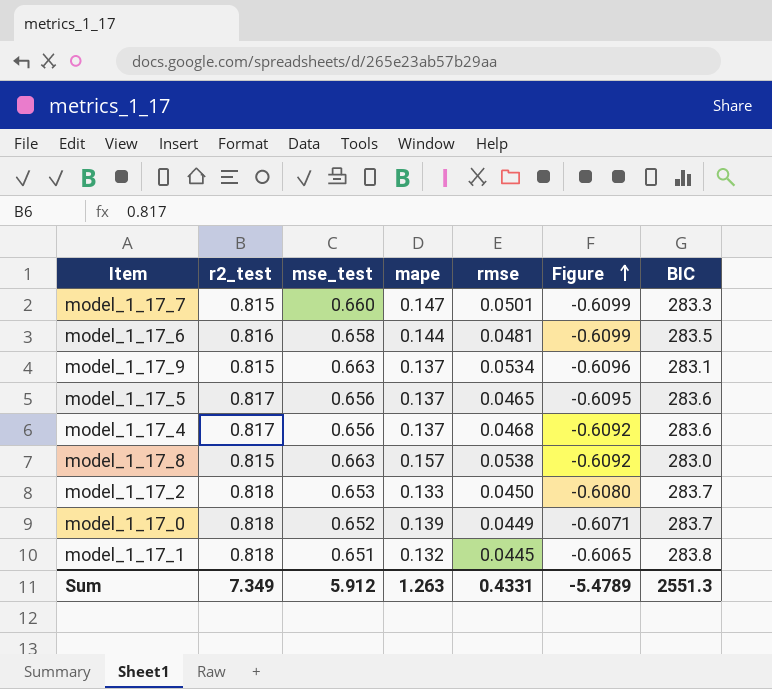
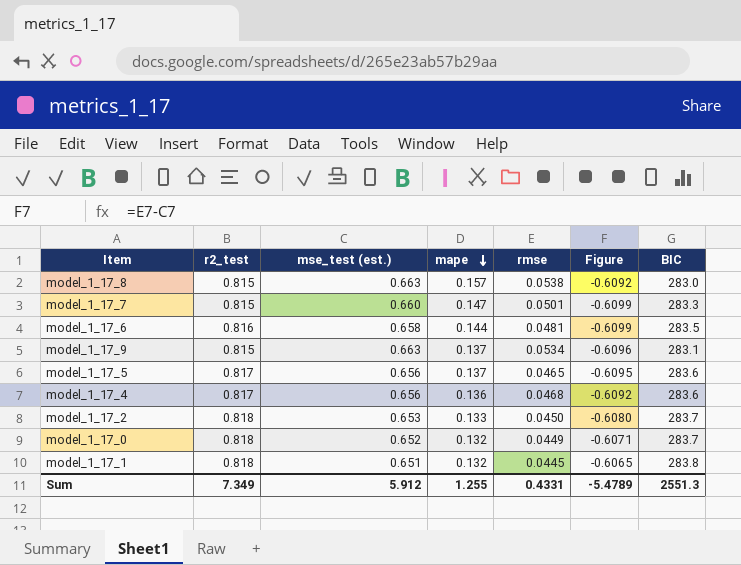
row order: Figure ascending -> mape descending
column name: mse_test -> mse_test (est.)
model_1_17_4 | mape: 0.137 -> 0.136
model_1_17_0 | mape: 0.139 -> 0.132
Sum | mape: 1.263 -> 1.255

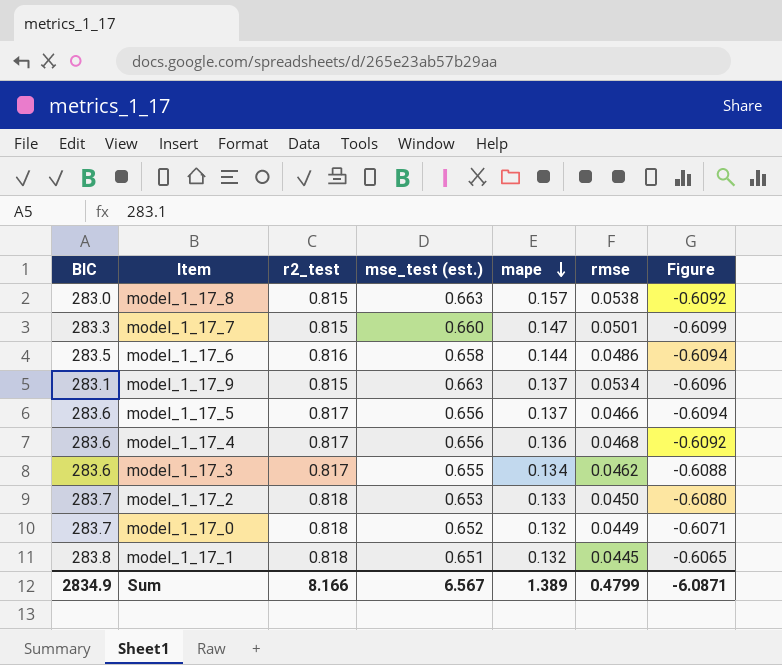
column BIC | position: 7 -> 1
model_1_17_6 | rmse: 0.0481 -> 0.0486
model_1_17_6 | Figure: -0.6099 -> -0.6094
model_1_17_5 | rmse: 0.0465 -> 0.0466
model_1_17_5 | Figure: -0.6095 -> -0.6094
row model_1_17_3: none -> 283.6 | 0.817 | 0.655 | 0.134 | 0.0462 | -0.6088
Sum | BIC: 2551.3 -> 2834.9
Sum | r2_test: 7.349 -> 8.166
Sum | mse_test (est.): 5.912 -> 6.567
Sum | mape: 1.255 -> 1.389
Sum | rmse: 0.4331 -> 0.4799
Sum | Figure: -5.4789 -> -6.0871

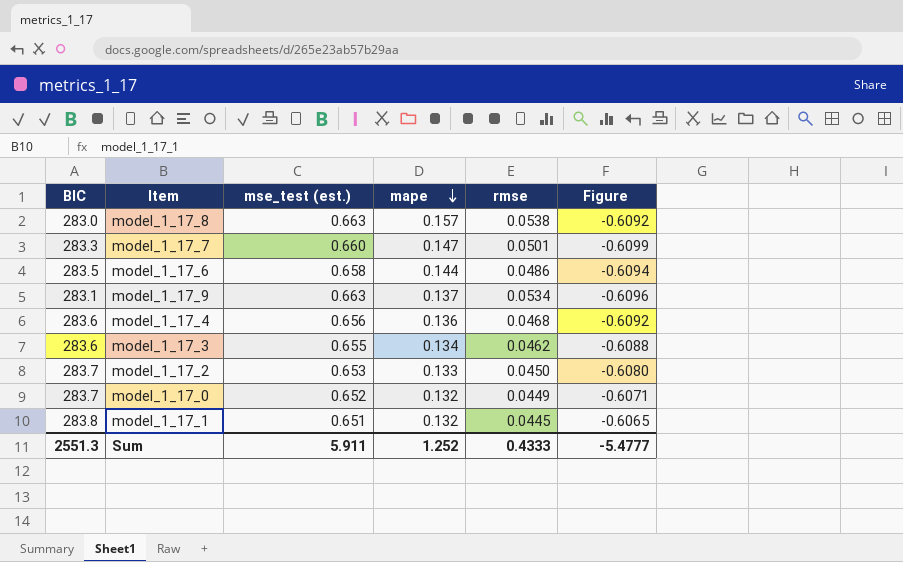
column r2_test | position: 3 -> none
row model_1_17_5: 283.6 | 0.817 | 0.656 | 0.137 | 0.0466 | -0.6094 -> none
Sum | BIC: 2834.9 -> 2551.3
Sum | mse_test (est.): 6.567 -> 5.911
Sum | mape: 1.389 -> 1.252
Sum | rmse: 0.4799 -> 0.4333
Sum | Figure: -6.0871 -> -5.4777

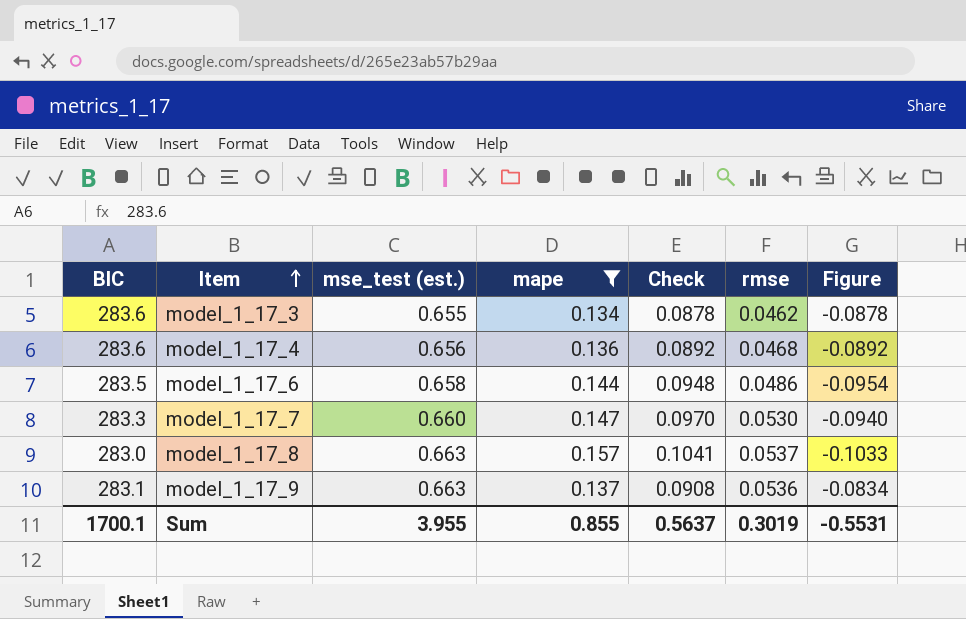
filter: none -> mape >= 0.134
row order: mape descending -> Item ascending
column Check | formula: none -> [mse_test (est.)] * [mape]
column Figure | formula: [rmse] - [mse_test (est.)] -> [rmse] - [mape]
model_1_17_7 | rmse: 0.0501 -> 0.0530
model_1_17_8 | rmse: 0.0538 -> 0.0537
model_1_17_9 | rmse: 0.0534 -> 0.0536
Sum | BIC: 2551.3 -> 1700.1
Sum | mse_test (est.): 5.911 -> 3.955
Sum | mape: 1.252 -> 0.855
Sum | rmse: 0.4333 -> 0.3019
Sum | Figure: -5.4777 -> -0.5531

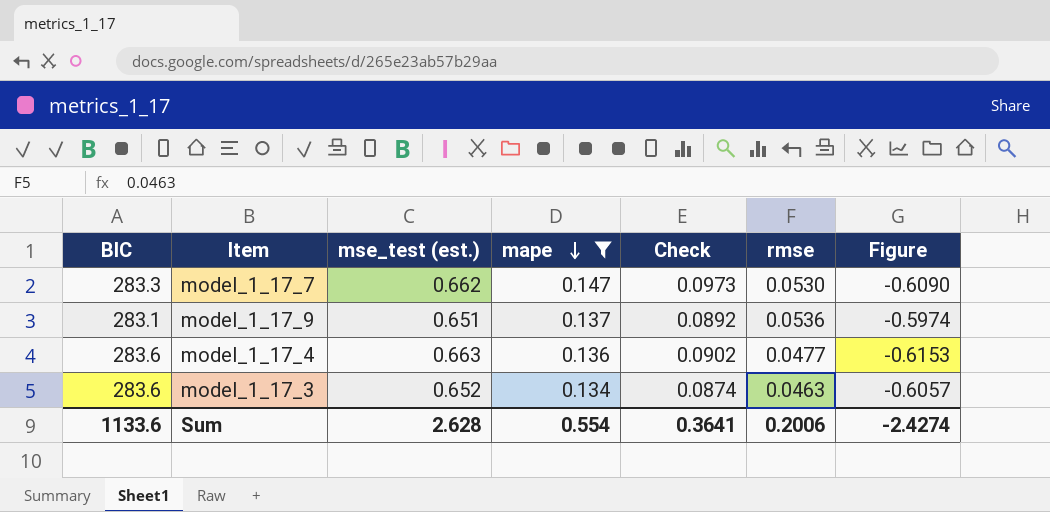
row order: Item ascending -> mape descending
column Figure | formula: [rmse] - [mape] -> [rmse] - [mse_test (est.)]
row model_1_17_6: 283.5 | 0.658 | 0.144 | 0.0948 | 0.0486 | -0.0954 -> none
row model_1_17_8: 283.0 | 0.663 | 0.157 | 0.1041 | 0.0537 | -0.1033 -> none
model_1_17_7 | mse_test (est.): 0.660 -> 0.662
model_1_17_7 | Check: 0.0970 -> 0.0973
model_1_17_9 | mse_test (est.): 0.663 -> 0.651
model_1_17_9 | Check: 0.0908 -> 0.0892
model_1_17_4 | mse_test (est.): 0.656 -> 0.663
model_1_17_4 | Check: 0.0892 -> 0.0902
model_1_17_4 | rmse: 0.0468 -> 0.0477
model_1_17_3 | mse_test (est.): 0.655 -> 0.652
model_1_17_3 | Check: 0.0878 -> 0.0874
model_1_17_3 | rmse: 0.0462 -> 0.0463
Sum | BIC: 1700.1 -> 1133.6
Sum | mse_test (est.): 3.955 -> 2.628
Sum | mape: 0.855 -> 0.554
Sum | Check: 0.5637 -> 0.3641
Sum | rmse: 0.3019 -> 0.2006
Sum | Figure: -0.5531 -> -2.4274

